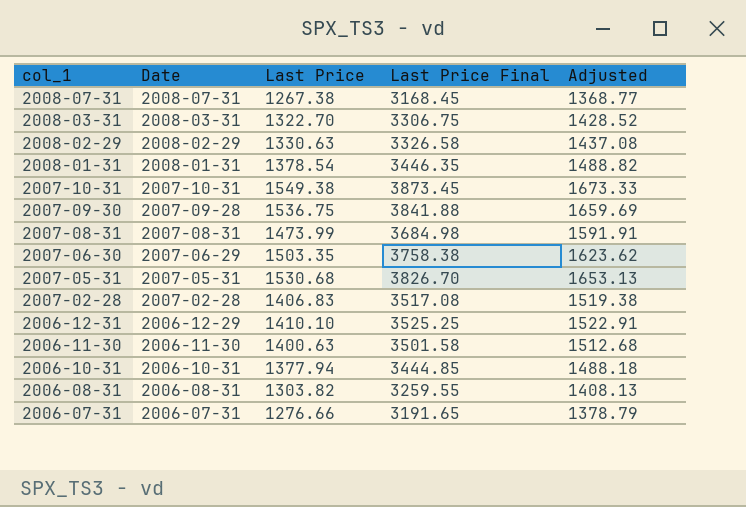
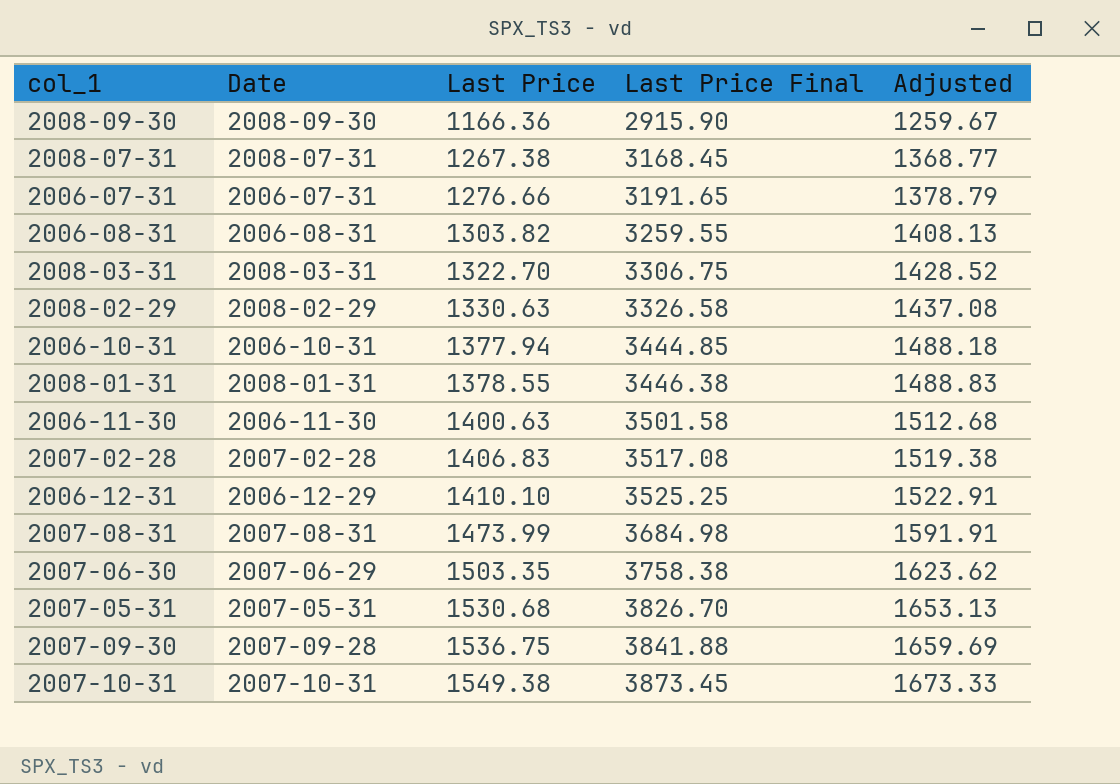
row order: col_1 descending -> Last Price ascending
row 2008-09-30: none -> 2008-09-30 | 1166.36 | 2915.90 | 1259.67
2008-01-31 | Last Price: 1378.54 -> 1378.55
2008-01-31 | Last Price Final: 3446.35 -> 3446.38
2008-01-31 | Adjusted: 1488.82 -> 1488.83

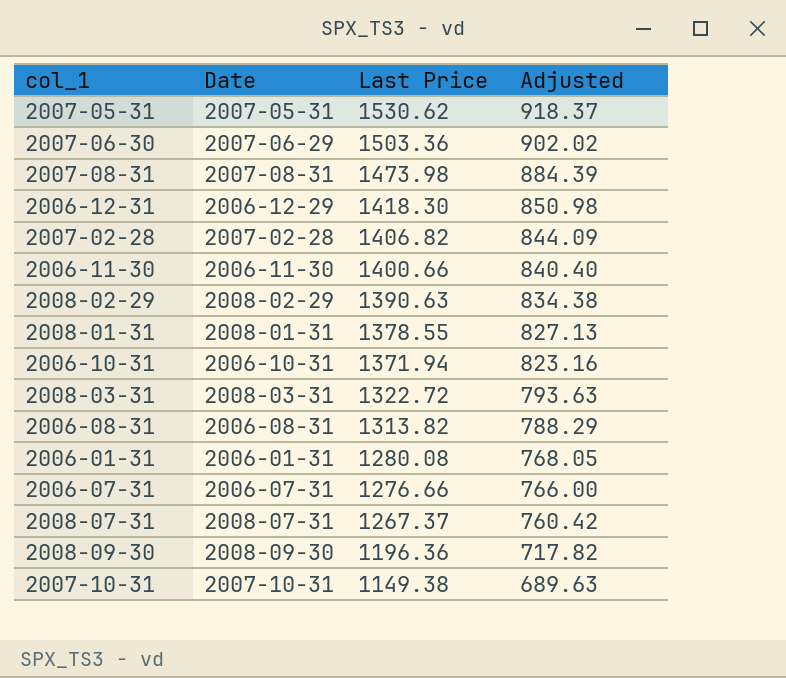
row order: Last Price ascending -> Last Price descending
column Last Price Final | formula: [Last Price] * 2.5 -> none
column Adjusted | formula: [Last Price] * 1.08 -> [Last Price] * 0.6
row 2007-09-30: 2007-09-28 | 1536.75 | 3841.88 | 1659.69 -> none
2007-05-31 | Last Price: 1530.68 -> 1530.62
2007-06-30 | Last Price: 1503.35 -> 1503.36
2007-08-31 | Last Price: 1473.99 -> 1473.98
2006-12-31 | Last Price: 1410.10 -> 1418.30
2007-02-28 | Last Price: 1406.83 -> 1406.82
2006-11-30 | Last Price: 1400.63 -> 1400.66
2008-02-29 | Last Price: 1330.63 -> 1390.63
2006-10-31 | Last Price: 1377.94 -> 1371.94
2008-03-31 | Last Price: 1322.70 -> 1322.72
2006-08-31 | Last Price: 1303.82 -> 1313.82
row 2006-01-31: none -> 2006-01-31 | 1280.08 | 768.05
2008-07-31 | Last Price: 1267.38 -> 1267.37
2008-09-30 | Last Price: 1166.36 -> 1196.36
2007-10-31 | Last Price: 1549.38 -> 1149.38

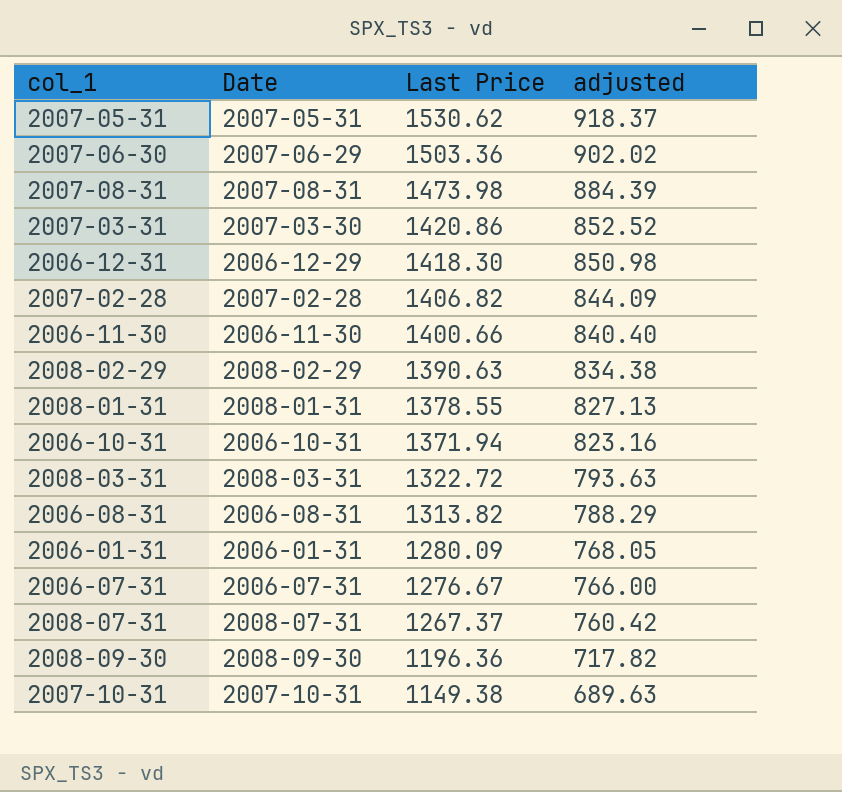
column name: Adjusted -> adjusted
row 2007-03-31: none -> 2007-03-30 | 1420.86 | 852.52
2006-01-31 | Last Price: 1280.08 -> 1280.09
2006-07-31 | Last Price: 1276.66 -> 1276.67

